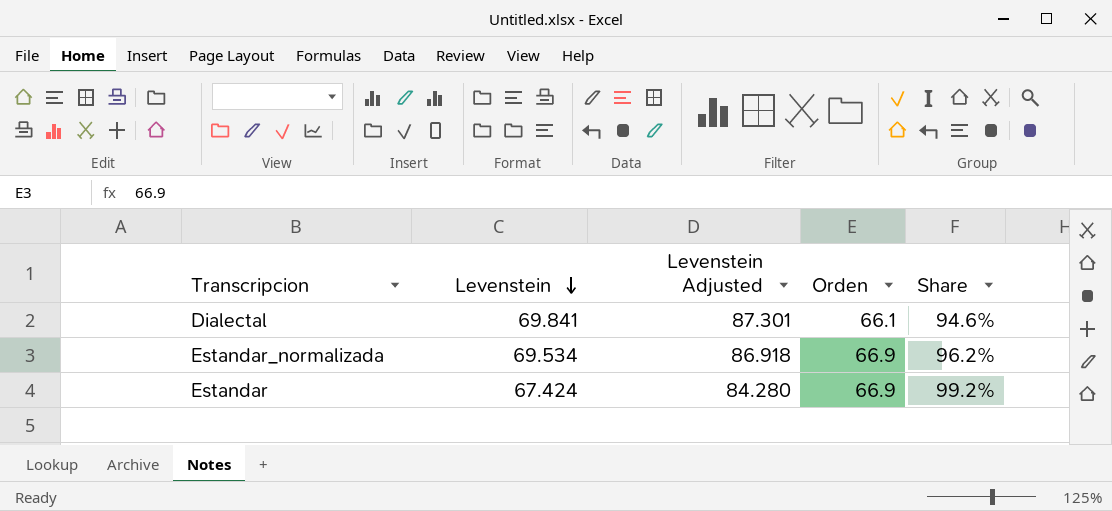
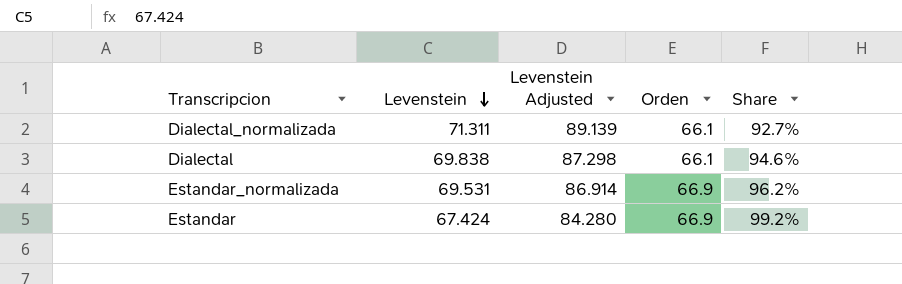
row Dialectal_normalizada: none -> 71.311 | 89.139 | 66.1 | 92.7%
Dialectal | Levenstein: 69.841 -> 69.838
Dialectal | Levenstein Adjusted: 87.301 -> 87.298
Estandar_normalizada | Levenstein: 69.534 -> 69.531
Estandar_normalizada | Levenstein Adjusted: 86.918 -> 86.914

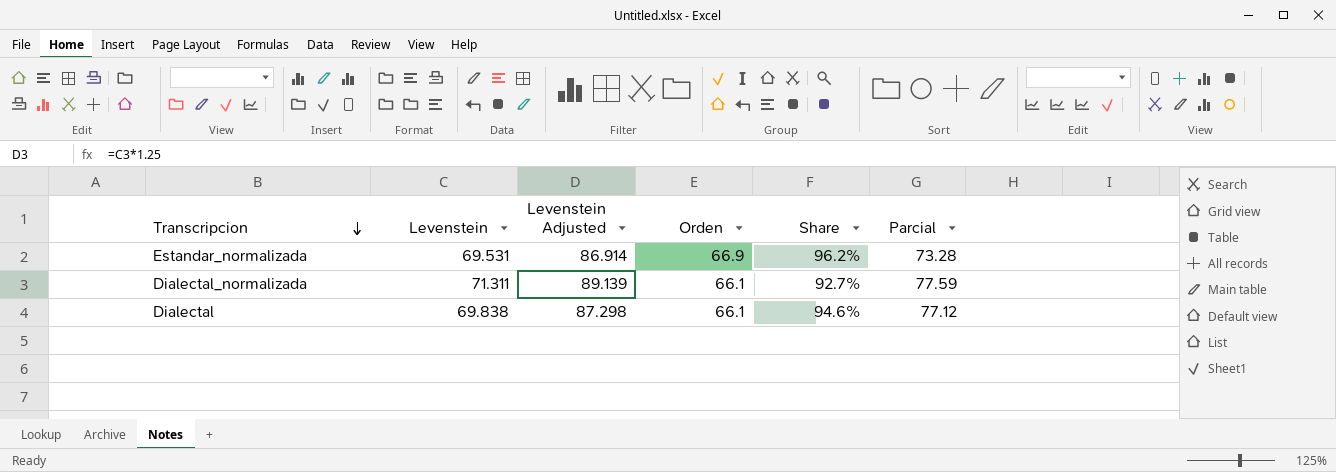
row order: Levenstein descending -> Transcripcion descending
column Parcial | position: none -> 6
row Estandar: 67.424 | 84.280 | 66.9 | 99.2% -> none

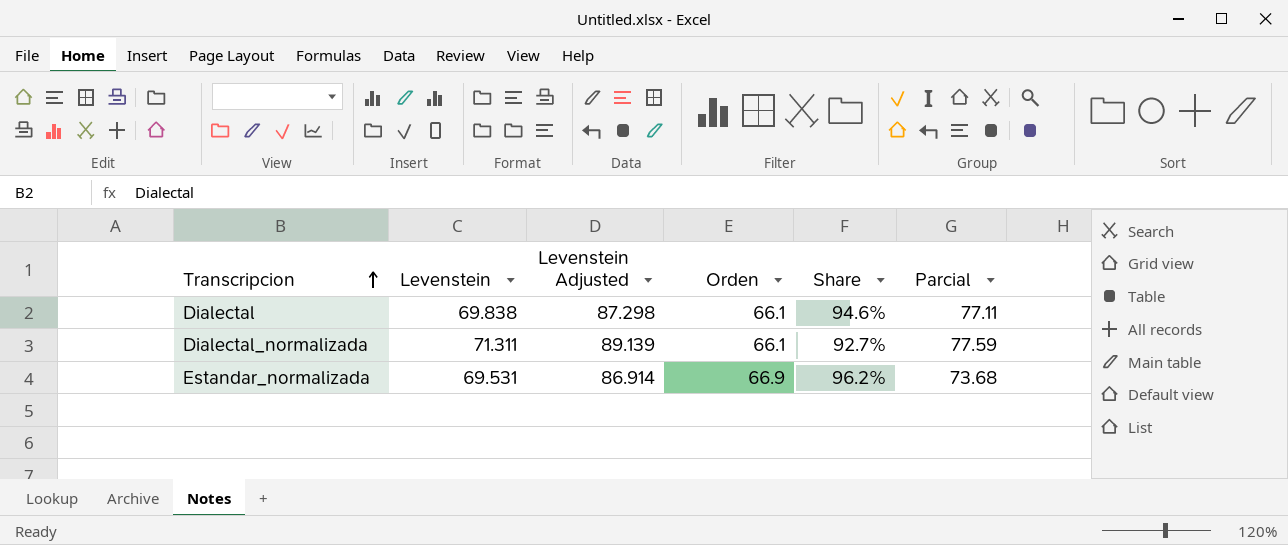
row order: Transcripcion descending -> Transcripcion ascending
Dialectal | Parcial: 77.12 -> 77.11
Estandar_normalizada | Parcial: 73.28 -> 73.68

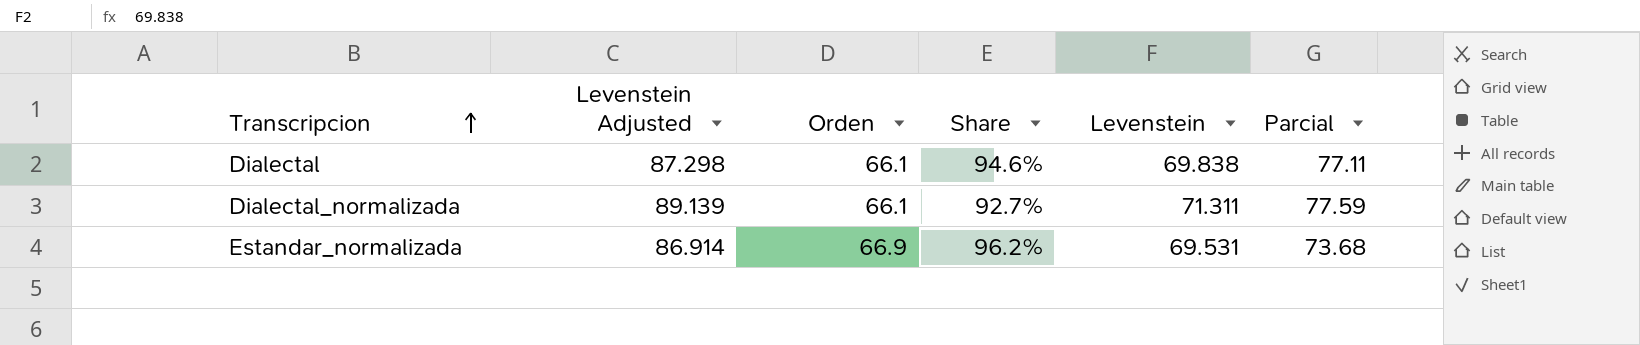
column Levenstein | position: 2 -> 5

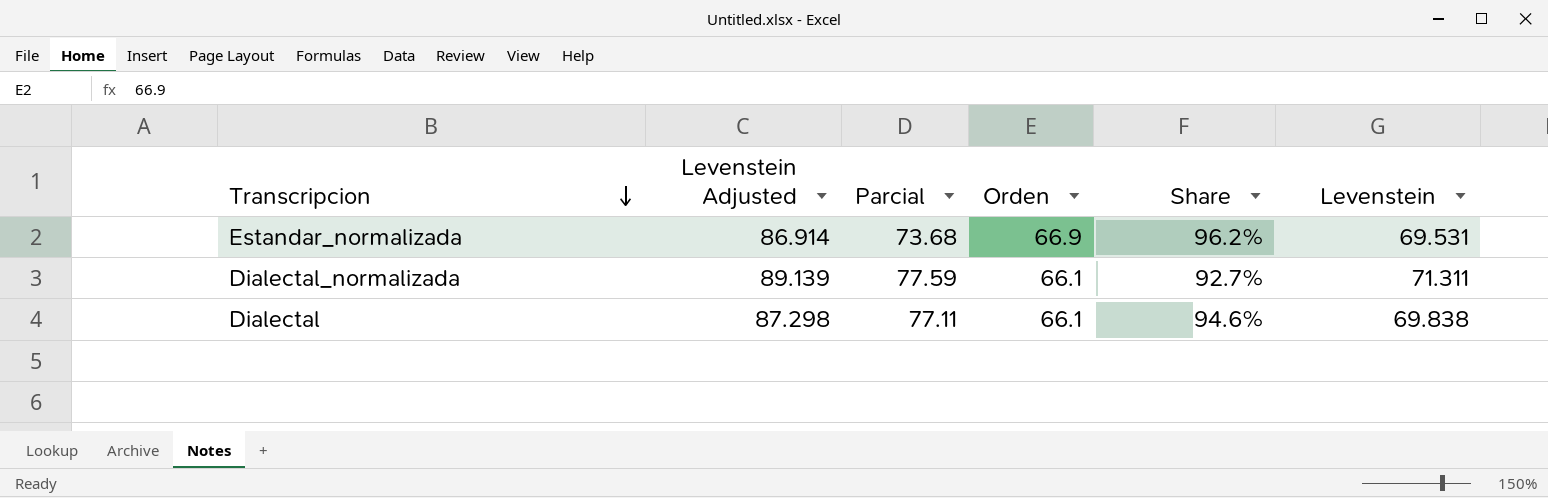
row order: Transcripcion ascending -> Transcripcion descending
column Parcial | position: 6 -> 3

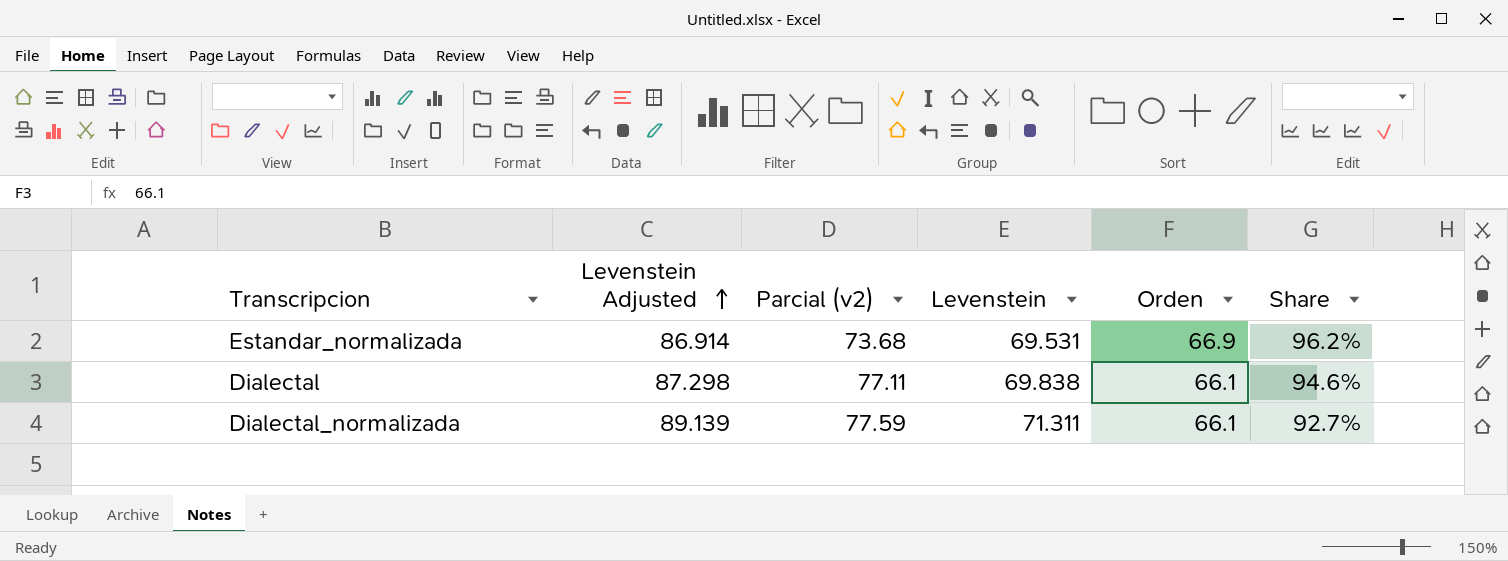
row order: Transcripcion descending -> Levenstein Adjusted ascending
column name: Parcial -> Parcial (v2)
column Levenstein | position: 6 -> 4

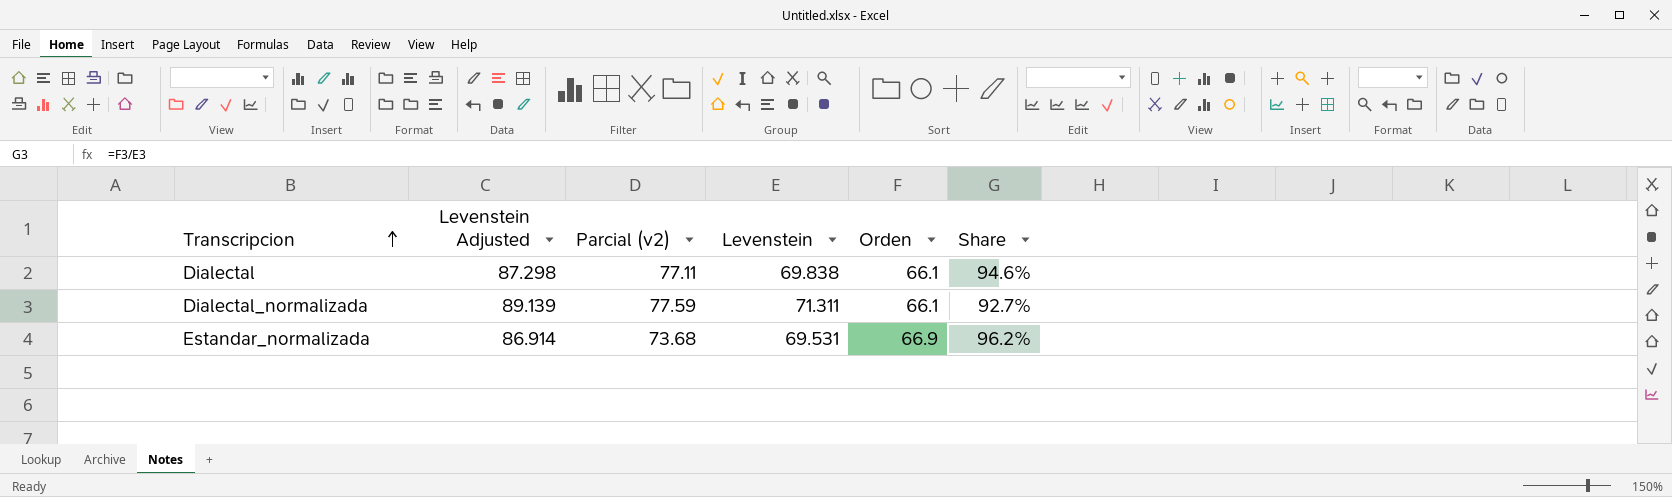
row order: Levenstein Adjusted ascending -> Transcripcion ascending

